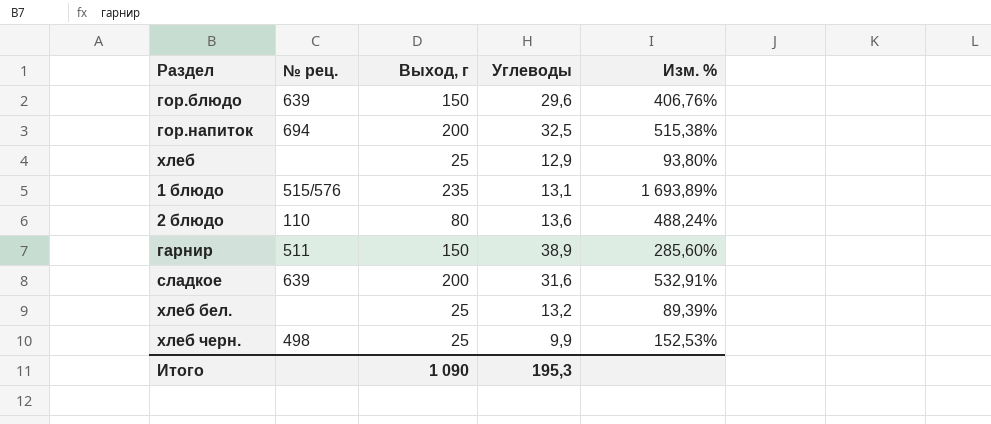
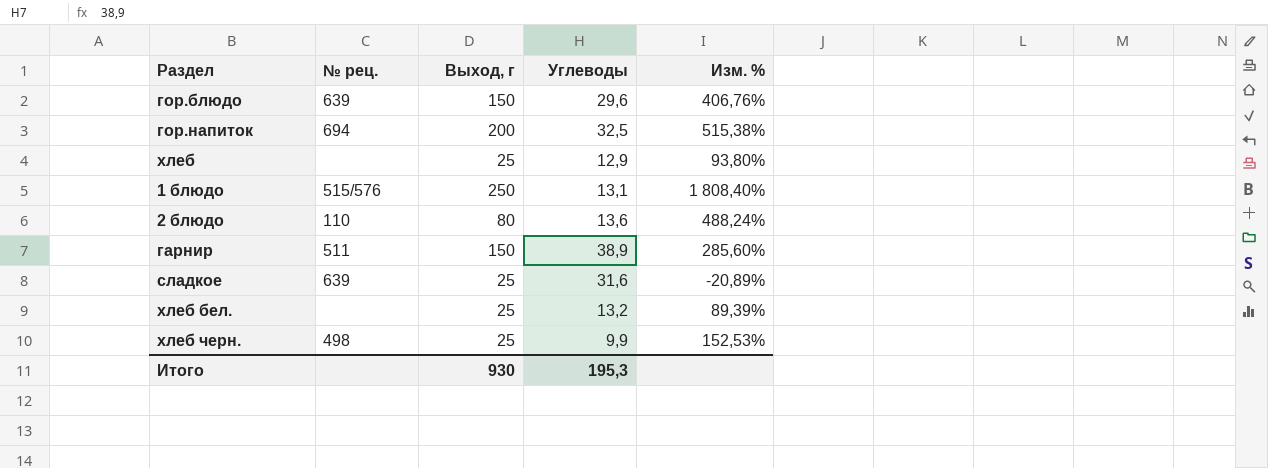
1 блюдо | Выход, г: 235 -> 250
1 блюдо | Изм. %: 1 693,89% -> 1 808,40%
сладкое | Выход, г: 200 -> 25
сладкое | Изм. %: 532,91% -> -20,89%
Итого | Выход, г: 1 090 -> 930

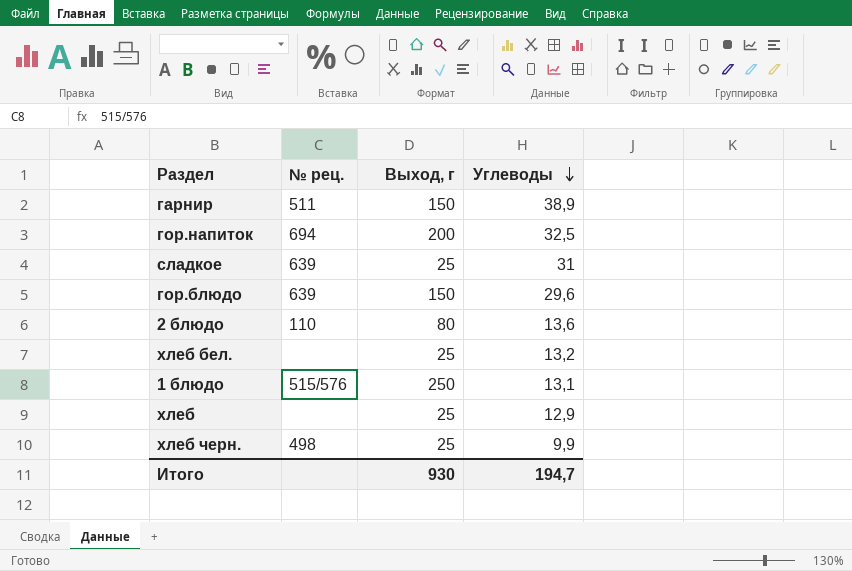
row order: none -> Углеводы descending
column Изм. % | formula: ([Выход, г] - [Углеводы]) / [Углеводы] -> none
сладкое | Углеводы: 31,6 -> 31
Итого | Углеводы: 195,3 -> 194,7

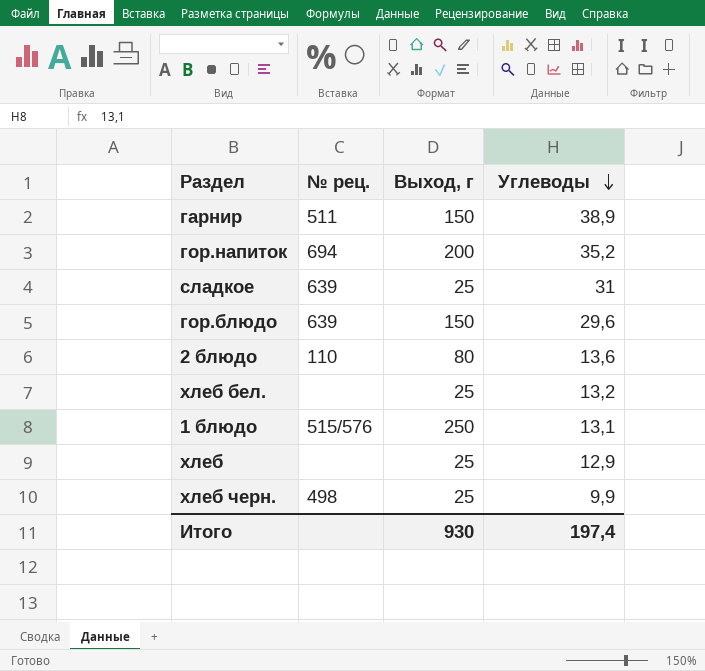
гор.напиток | Углеводы: 32,5 -> 35,2
Итого | Углеводы: 194,7 -> 197,4

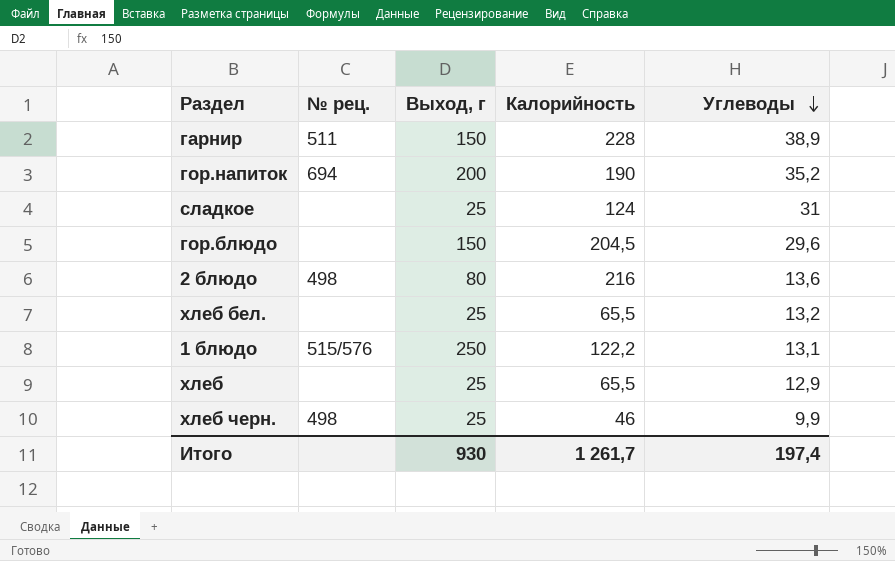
column Калорийность | position: none -> 4
сладкое | № рец.: 639 -> none
гор.блюдо | № рец.: 639 -> none
2 блюдо | № рец.: 110 -> 498

